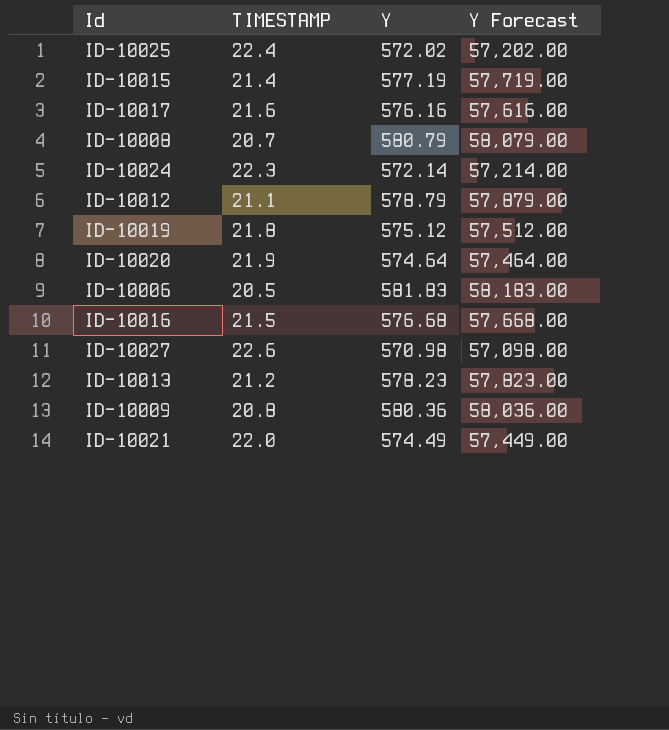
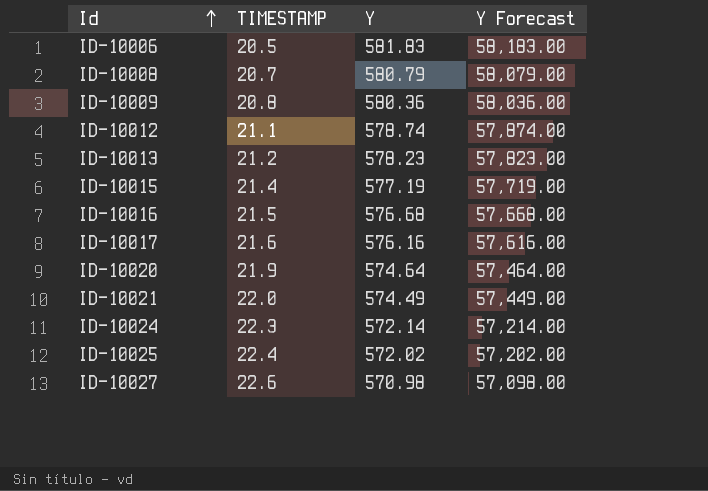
row order: none -> Id ascending
row ID-10019: 21.8 | 575.12 | 57,512.00 -> none
ID-10012 | Y: 578.79 -> 578.74
ID-10012 | Y Forecast: 57,879.00 -> 57,874.00

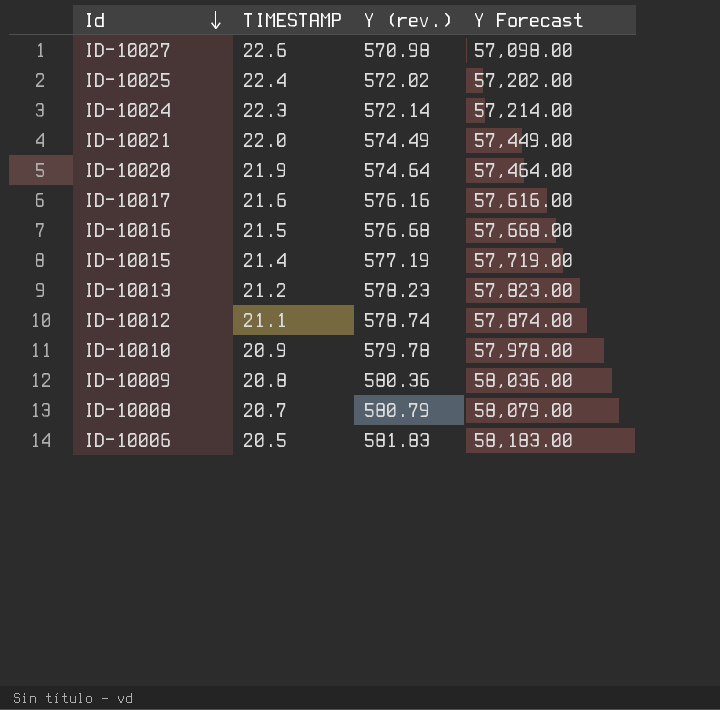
row order: Id ascending -> Id descending
column name: Y -> Y (rev.)
row ID-10010: none -> 20.9 | 579.78 | 57,978.00

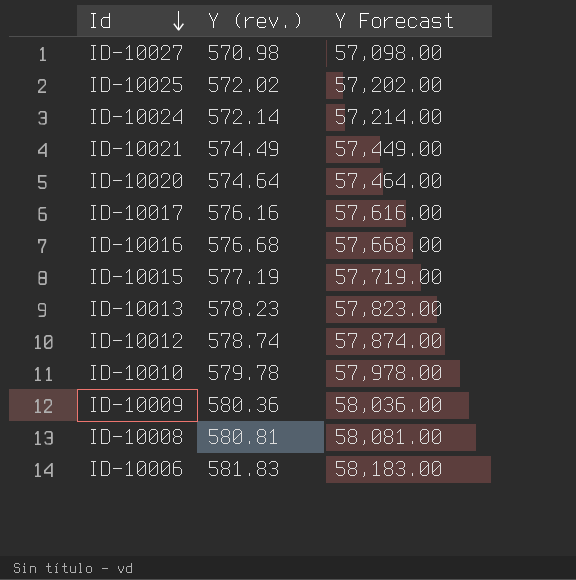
column TIMESTAMP | position: 2 -> none
ID-10008 | Y (rev.): 580.79 -> 580.81
ID-10008 | Y Forecast: 58,079.00 -> 58,081.00

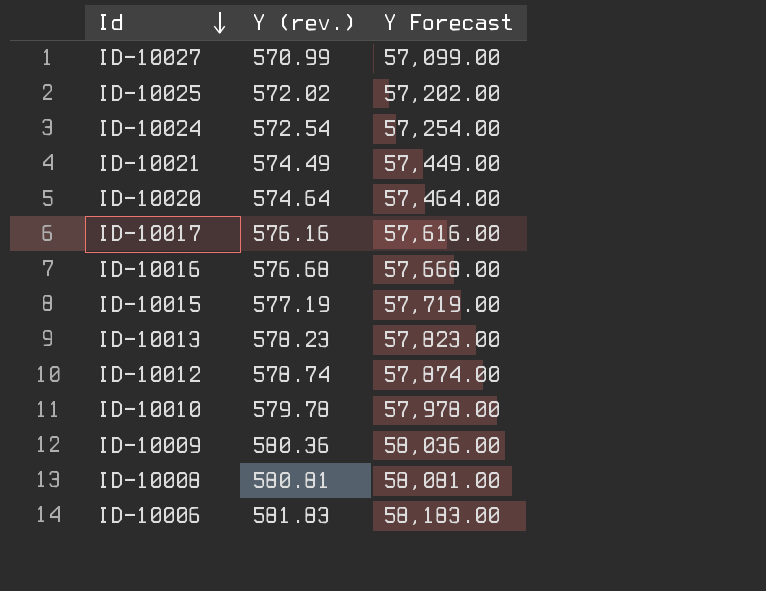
ID-10027 | Y (rev.): 570.98 -> 570.99
ID-10027 | Y Forecast: 57,098.00 -> 57,099.00
ID-10024 | Y (rev.): 572.14 -> 572.54
ID-10024 | Y Forecast: 57,214.00 -> 57,254.00

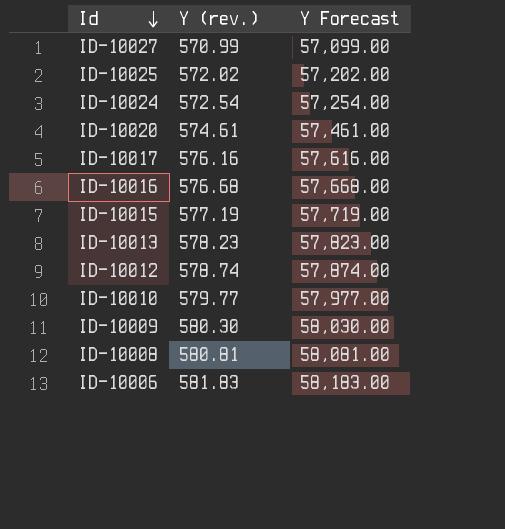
row ID-10021: 574.49 | 57,449.00 -> none
ID-10020 | Y (rev.): 574.64 -> 574.61
ID-10020 | Y Forecast: 57,464.00 -> 57,461.00
ID-10010 | Y (rev.): 579.78 -> 579.77
ID-10010 | Y Forecast: 57,978.00 -> 57,977.00
ID-10009 | Y (rev.): 580.36 -> 580.30
ID-10009 | Y Forecast: 58,036.00 -> 58,030.00

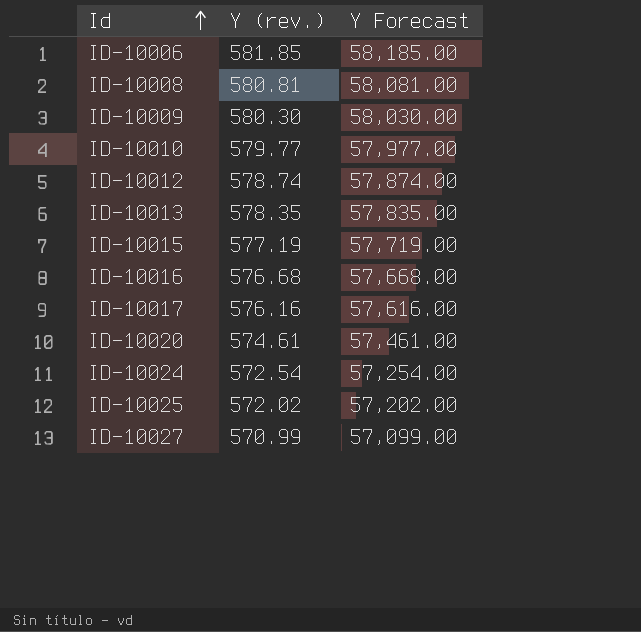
row order: Id descending -> Id ascending
ID-10006 | Y (rev.): 581.83 -> 581.85
ID-10006 | Y Forecast: 58,183.00 -> 58,185.00
ID-10013 | Y (rev.): 578.23 -> 578.35
ID-10013 | Y Forecast: 57,823.00 -> 57,835.00

